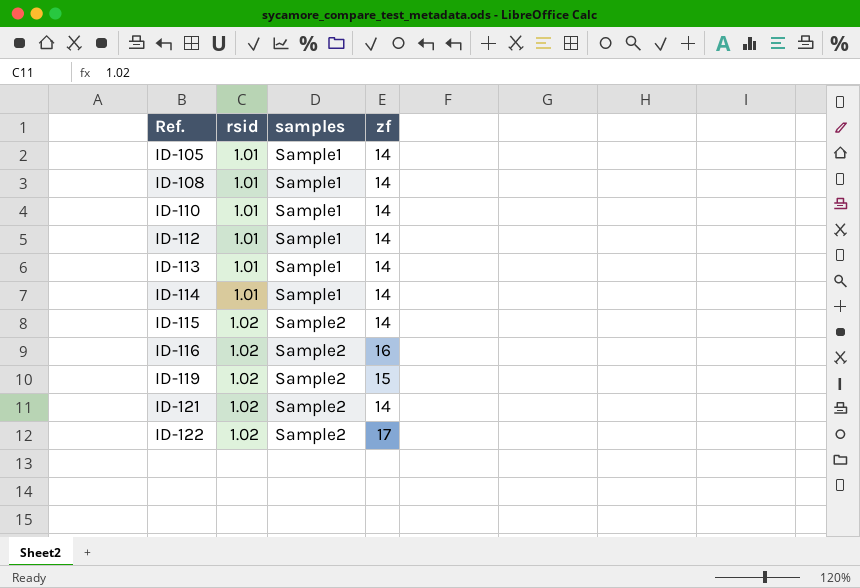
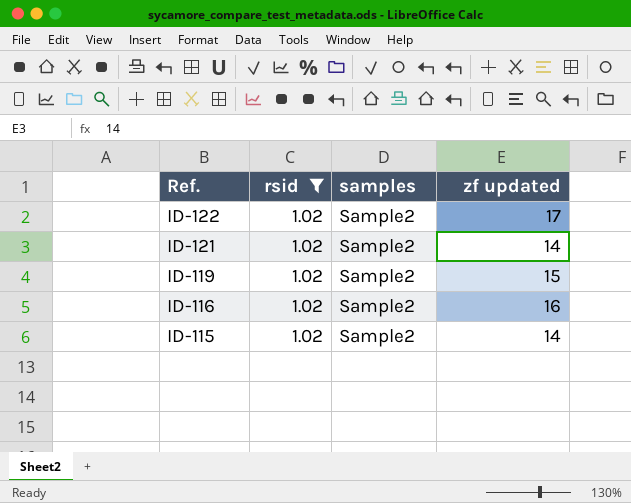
filter: none -> rsid = 1.02
row order: Ref. ascending -> Ref. descending
column name: zf -> zf updated

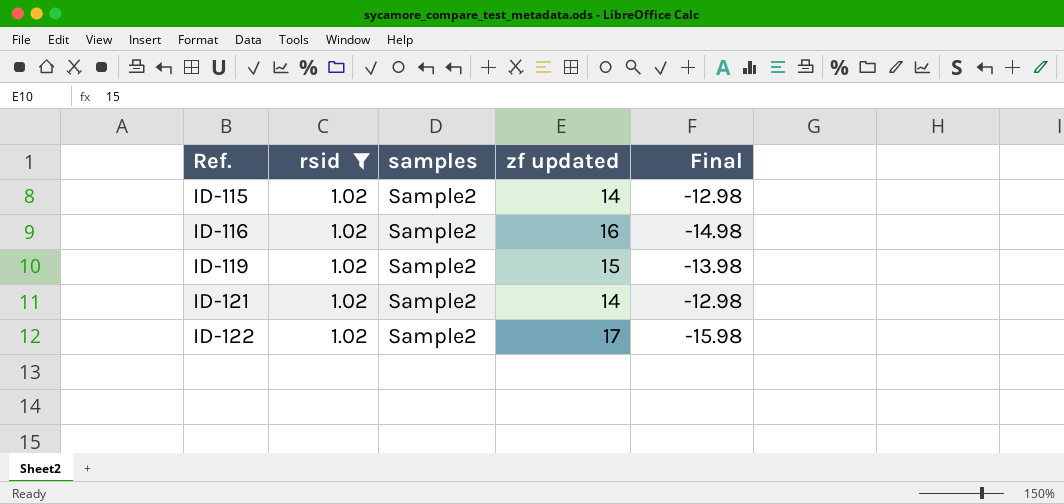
row order: Ref. descending -> Ref. ascending
column Final | formula: none -> [rsid] - [zf updated]

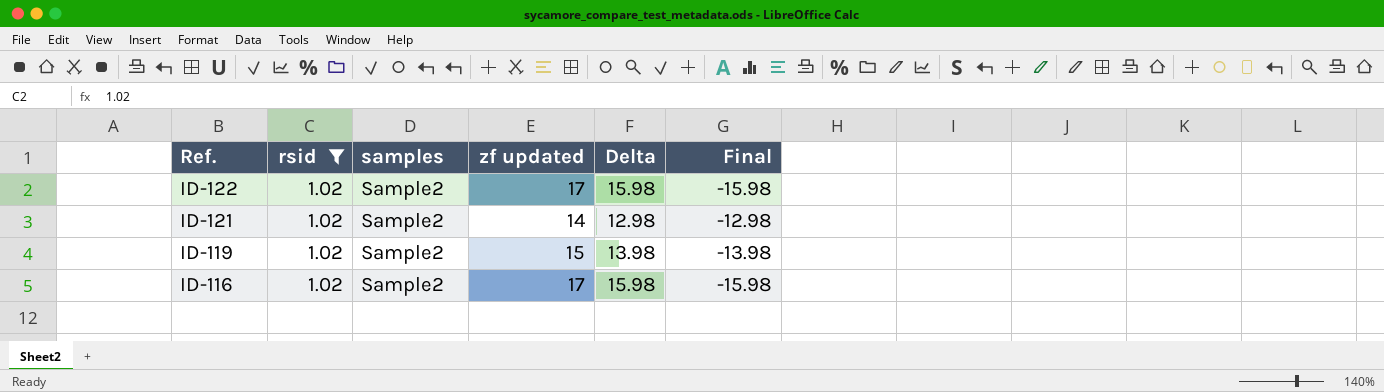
row order: Ref. ascending -> Ref. descending
column Delta | formula: none -> [zf updated] - [rsid]
row ID-115: 1.02 | Sample2 | 14 | -12.98 -> none
ID-116 | zf updated: 16 -> 17
ID-116 | Final: -14.98 -> -15.98

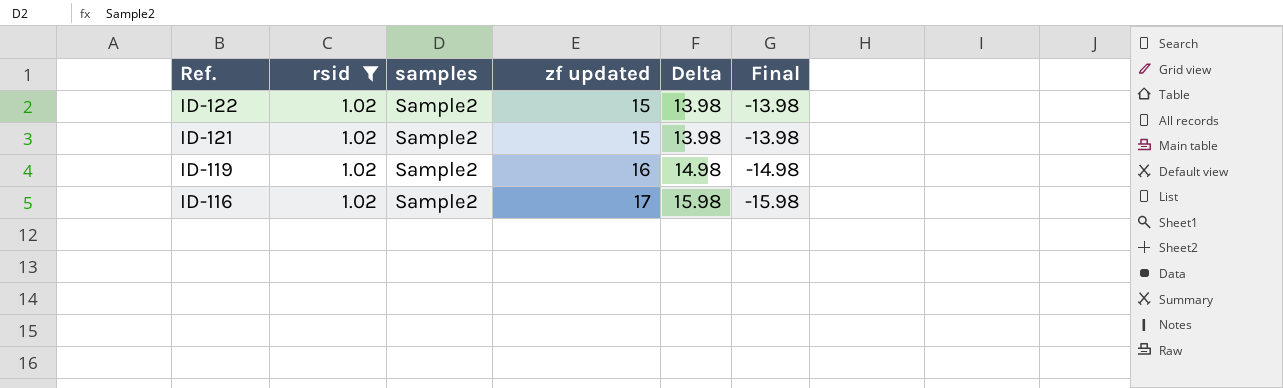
ID-122 | zf updated: 17 -> 15
ID-122 | Delta: 15.98 -> 13.98
ID-122 | Final: -15.98 -> -13.98
ID-121 | zf updated: 14 -> 15
ID-121 | Delta: 12.98 -> 13.98
ID-121 | Final: -12.98 -> -13.98
ID-119 | zf updated: 15 -> 16
ID-119 | Delta: 13.98 -> 14.98
ID-119 | Final: -13.98 -> -14.98

